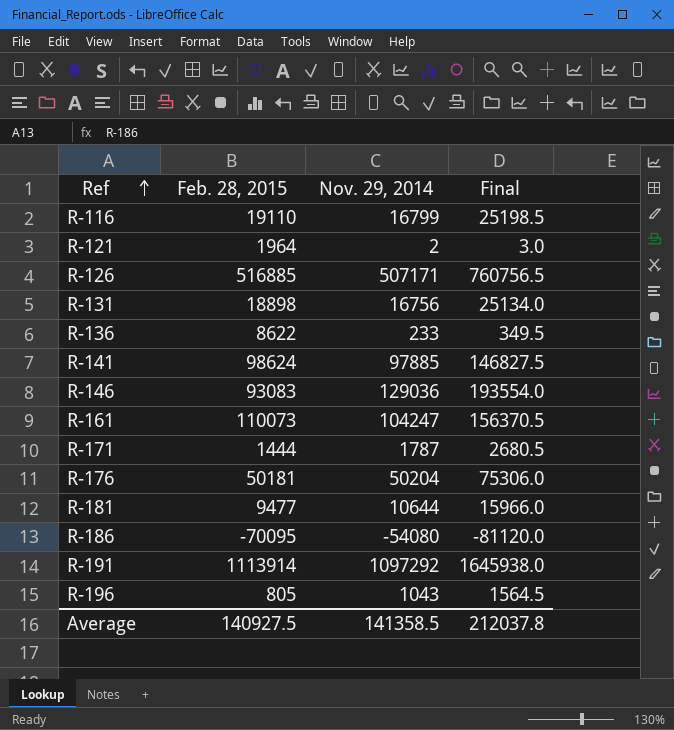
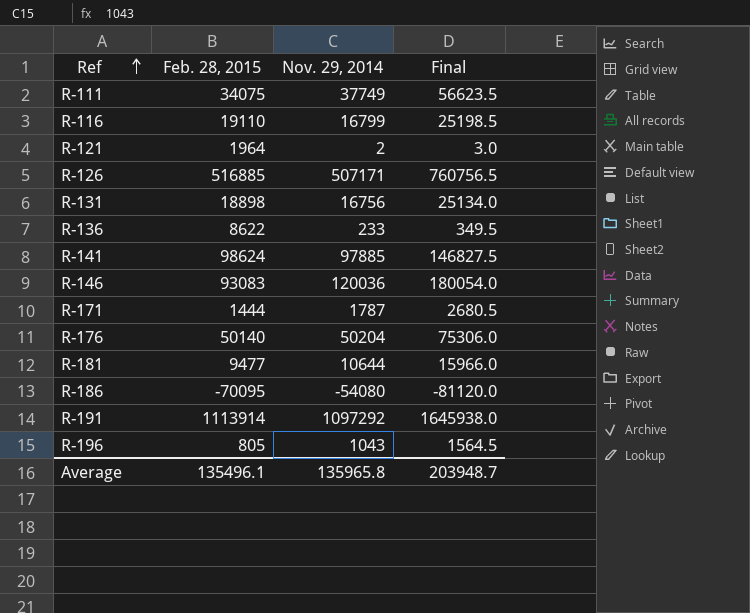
row R-161: 110073 | 104247 | 156370.5 -> none
row R-111: none -> 34075 | 37749 | 56623.5
R-146 | Nov. 29, 2014: 129036 -> 120036
R-146 | Final: 193554.0 -> 180054.0
R-176 | Feb. 28, 2015: 50181 -> 50140
Average | Feb. 28, 2015: 140927.5 -> 135496.1
Average | Nov. 29, 2014: 141358.5 -> 135965.8
Average | Final: 212037.8 -> 203948.7

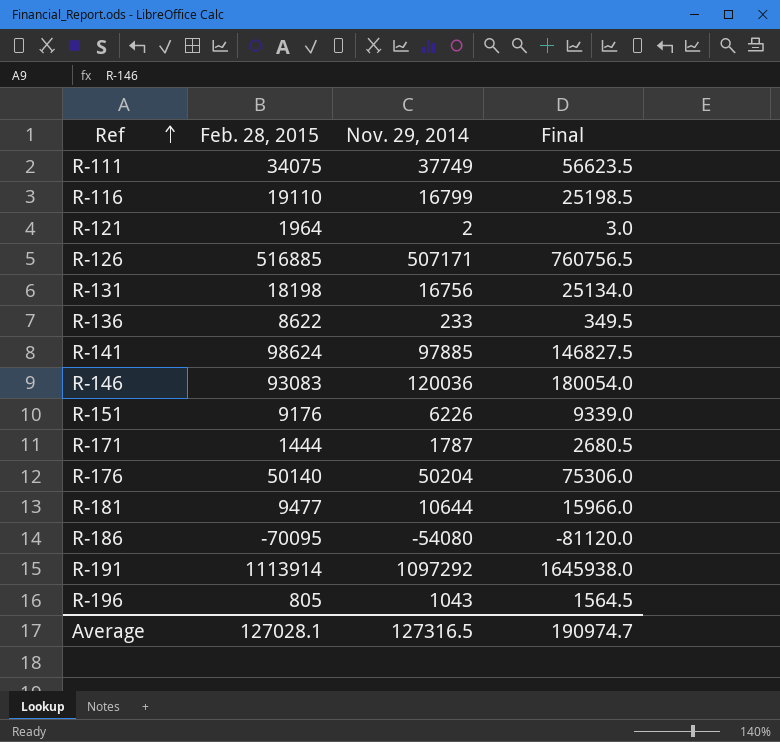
R-131 | Feb. 28, 2015: 18898 -> 18198
row R-151: none -> 9176 | 6226 | 9339.0
Average | Feb. 28, 2015: 135496.1 -> 127028.1
Average | Nov. 29, 2014: 135965.8 -> 127316.5
Average | Final: 203948.7 -> 190974.7

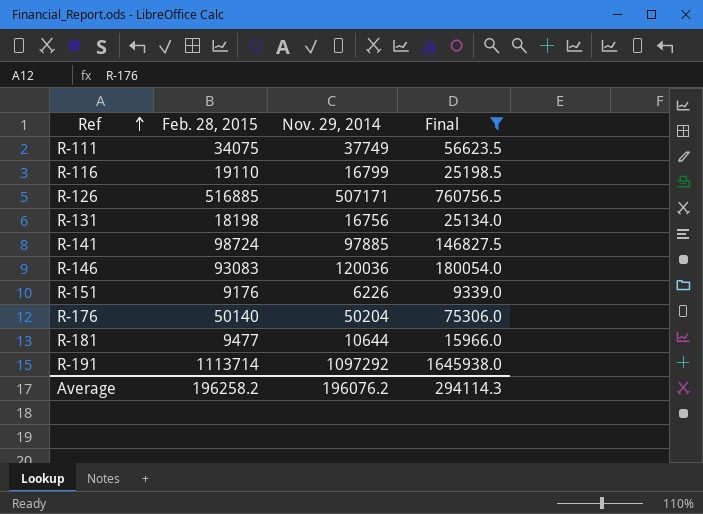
filter: none -> Final >= 9339.0
R-141 | Feb. 28, 2015: 98624 -> 98724
R-191 | Feb. 28, 2015: 1113914 -> 1113714
Average | Feb. 28, 2015: 127028.1 -> 196258.2
Average | Nov. 29, 2014: 127316.5 -> 196076.2
Average | Final: 190974.7 -> 294114.3

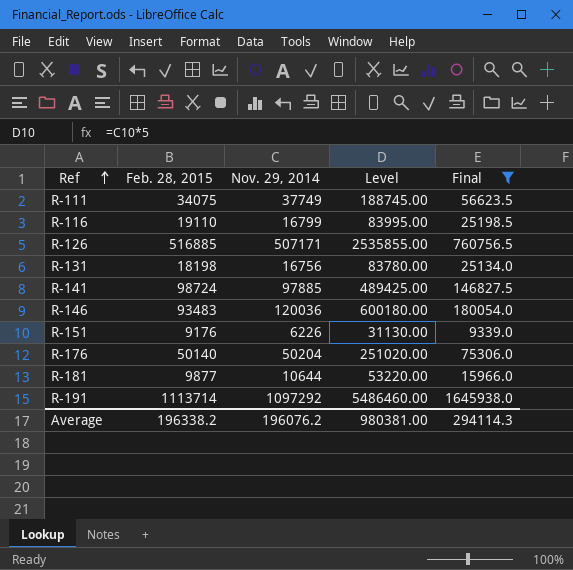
column Level | formula: none -> [Nov. 29, 2014] * 5
R-146 | Feb. 28, 2015: 93083 -> 93483
R-181 | Feb. 28, 2015: 9477 -> 9877
Average | Feb. 28, 2015: 196258.2 -> 196338.2

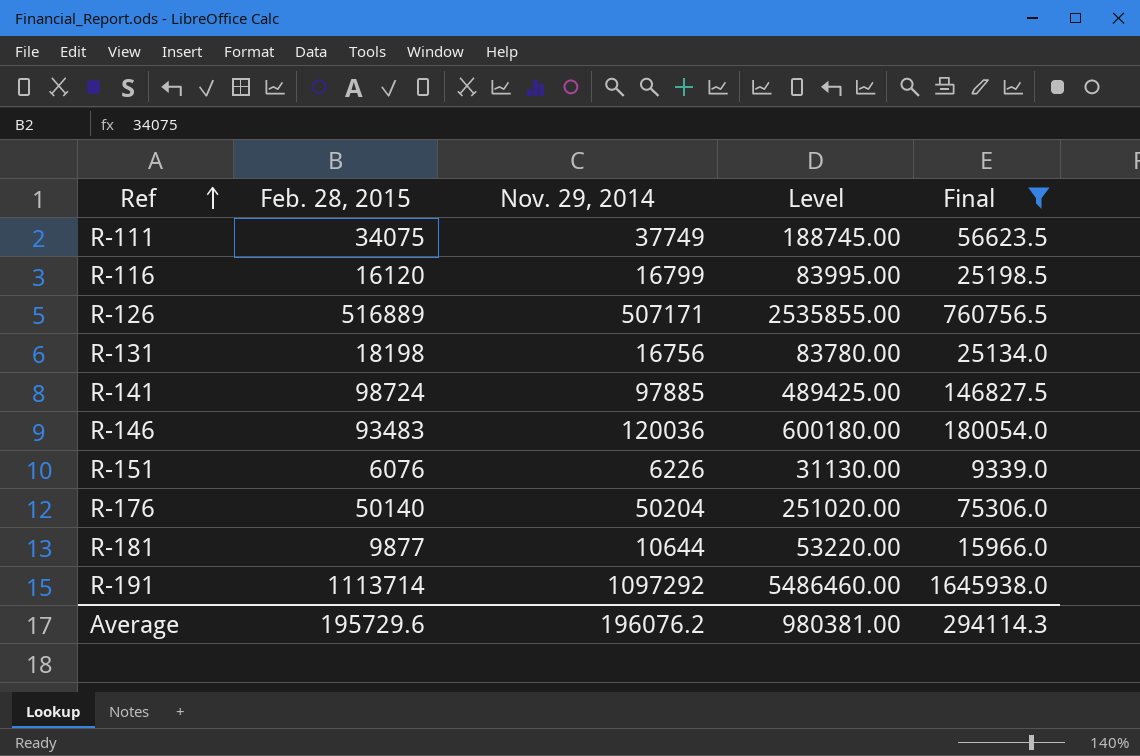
R-116 | Feb. 28, 2015: 19110 -> 16120
R-126 | Feb. 28, 2015: 516885 -> 516889
R-151 | Feb. 28, 2015: 9176 -> 6076
Average | Feb. 28, 2015: 196338.2 -> 195729.6

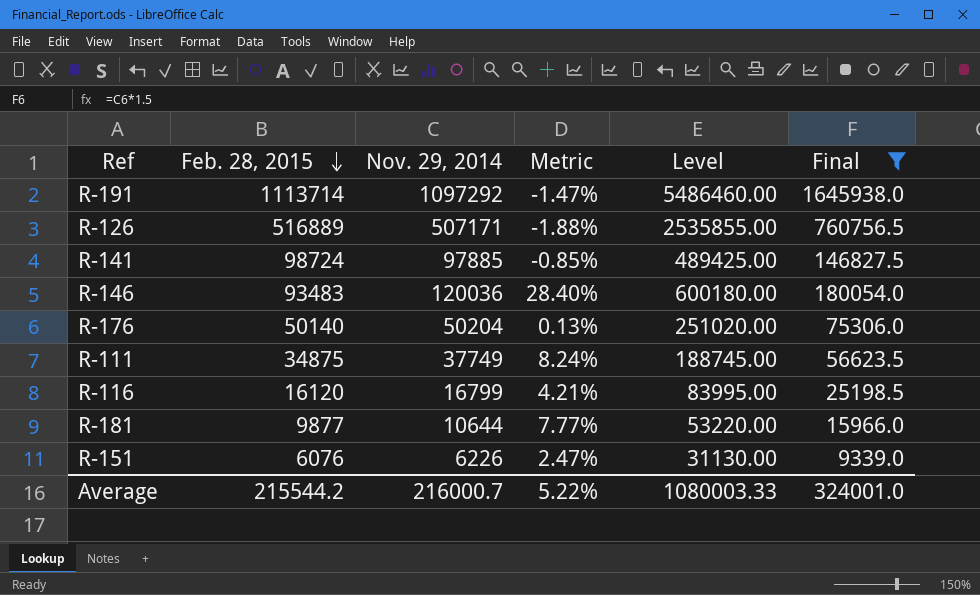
row order: Ref ascending -> Feb. 28, 2015 descending
column Metric | formula: none -> ([Nov. 29, 2014] - [Feb. 28, 2015]) / [Feb. 28, 2015]
row R-131: 18198 | 16756 | 83780.00 | 25134.0 -> none
R-111 | Feb. 28, 2015: 34075 -> 34875
Average | Feb. 28, 2015: 195729.6 -> 215544.2
Average | Nov. 29, 2014: 196076.2 -> 216000.7
Average | Level: 980381.00 -> 1080003.33
Average | Final: 294114.3 -> 324001.0

